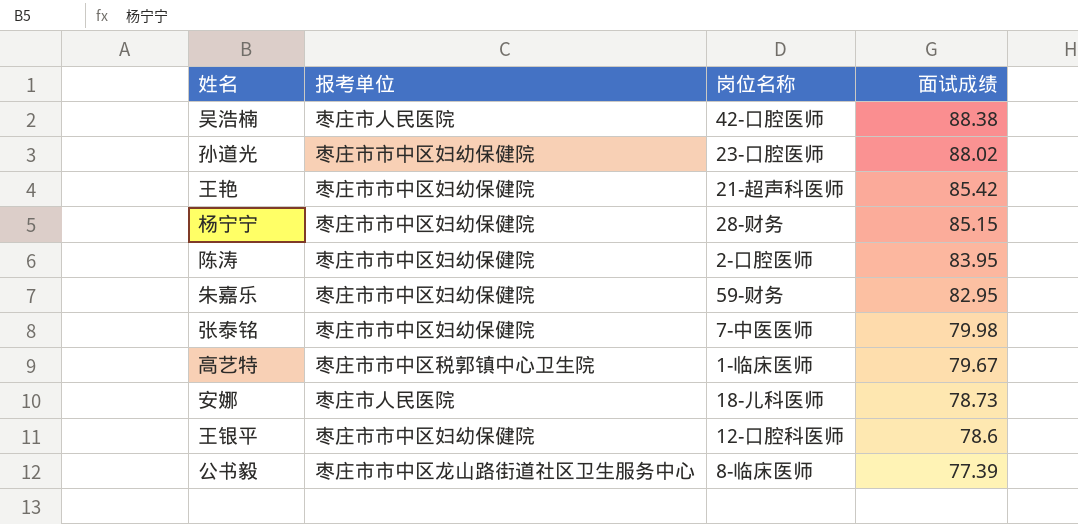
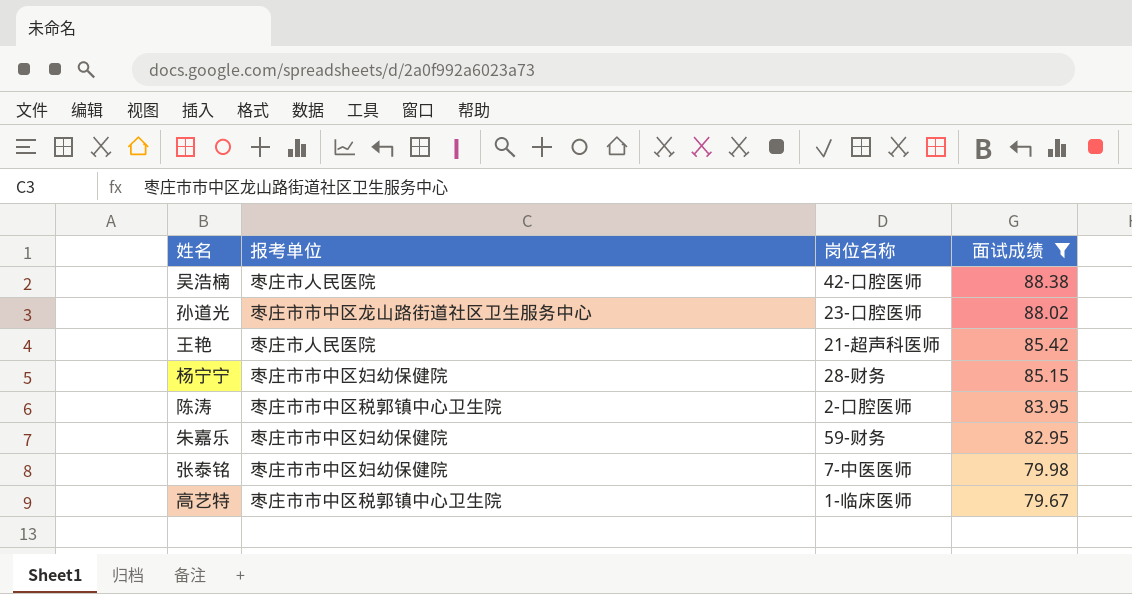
filter: none -> 面试成绩 >= 79.67
孙道光 | 报考单位: 枣庄市市中区妇幼保健院 -> 枣庄市市中区龙山路街道社区卫生服务中心
王艳 | 报考单位: 枣庄市市中区妇幼保健院 -> 枣庄市人民医院
陈涛 | 报考单位: 枣庄市市中区妇幼保健院 -> 枣庄市市中区税郭镇中心卫生院

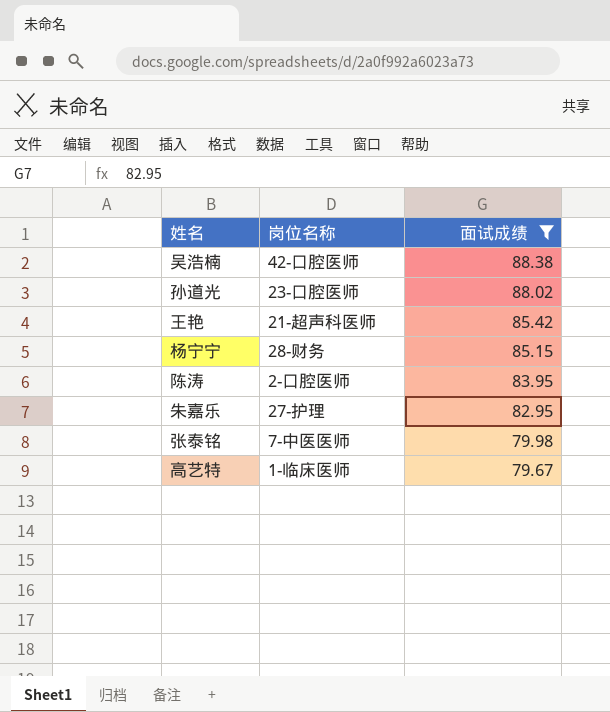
column 报考单位 | position: 2 -> none
朱嘉乐 | 岗位名称: 59-财务 -> 27-护理

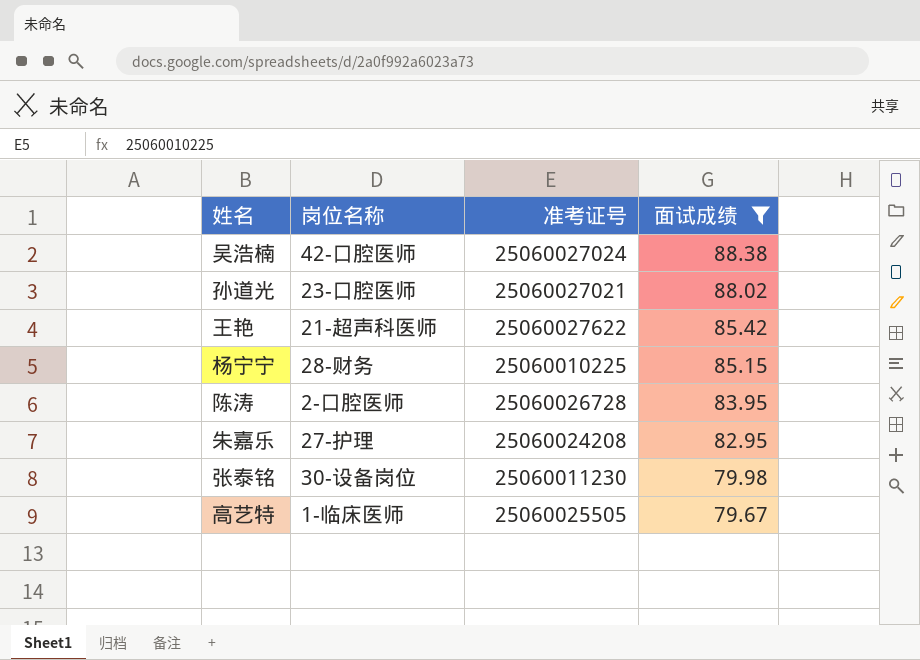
column 准考证号 | position: none -> 3
张泰铭 | 岗位名称: 7-中医医师 -> 30-设备岗位

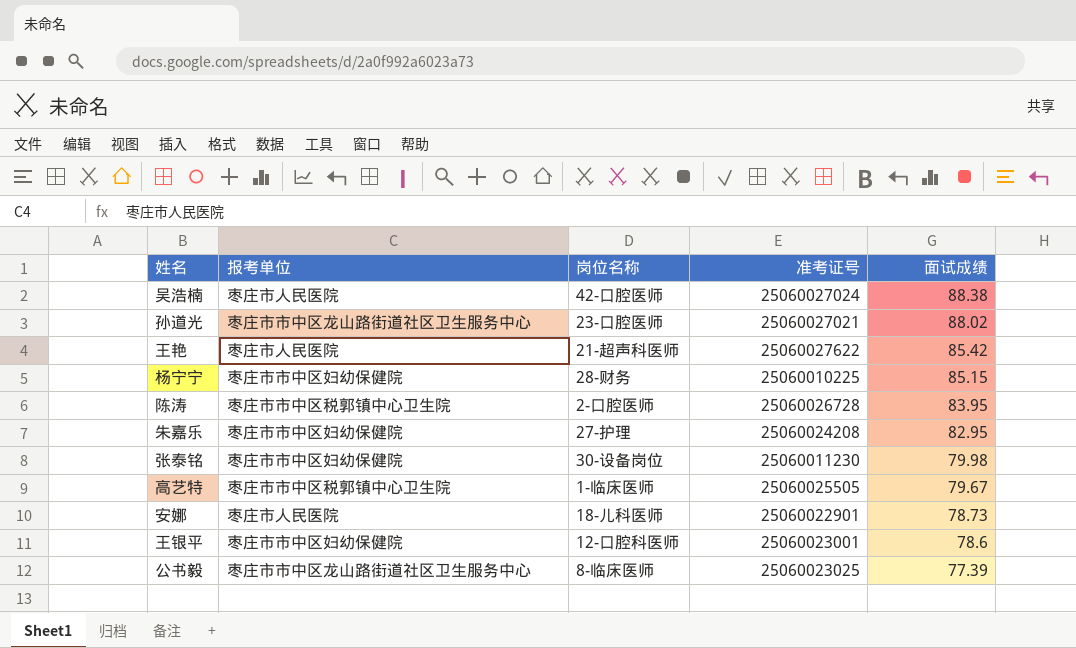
filter: 面试成绩 >= 79.67 -> none
column 报考单位 | position: none -> 2

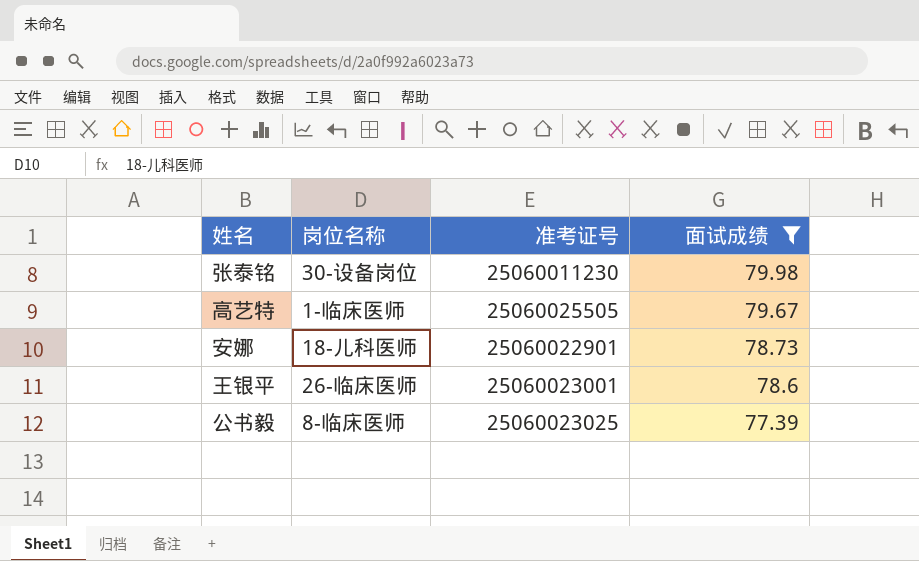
filter: none -> 面试成绩 <= 79.98
column 报考单位 | position: 2 -> none
王银平 | 岗位名称: 12-口腔科医师 -> 26-临床医师

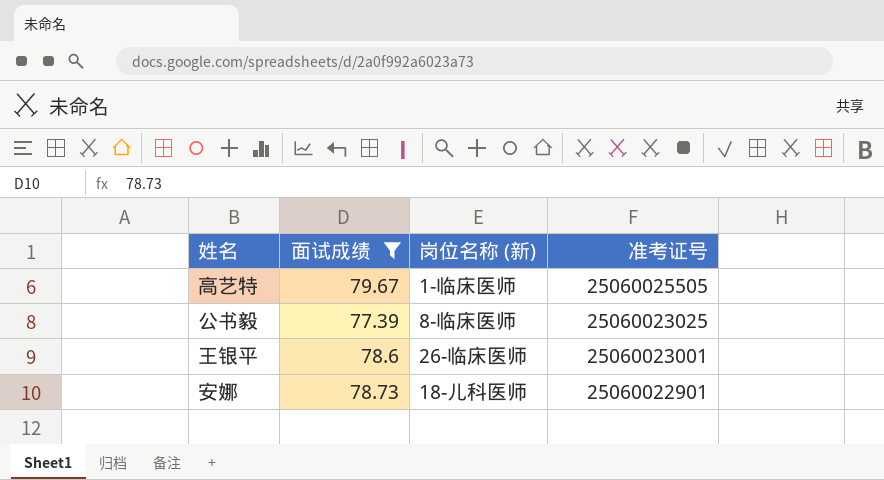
row order: 面试成绩 descending -> 准考证号 descending
column 面试成绩 | position: 4 -> 2
column name: 岗位名称 -> 岗位名称 (新)
row 张泰铭: 30-设备岗位 | 25060011230 | 79.98 -> none

